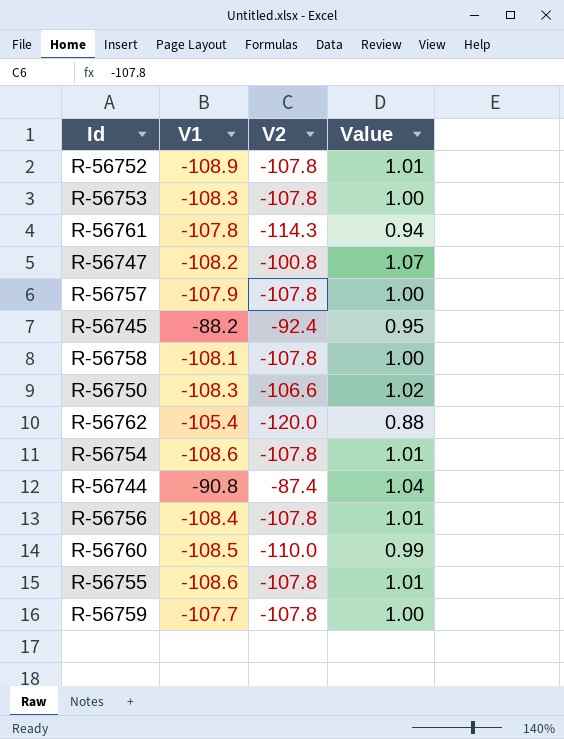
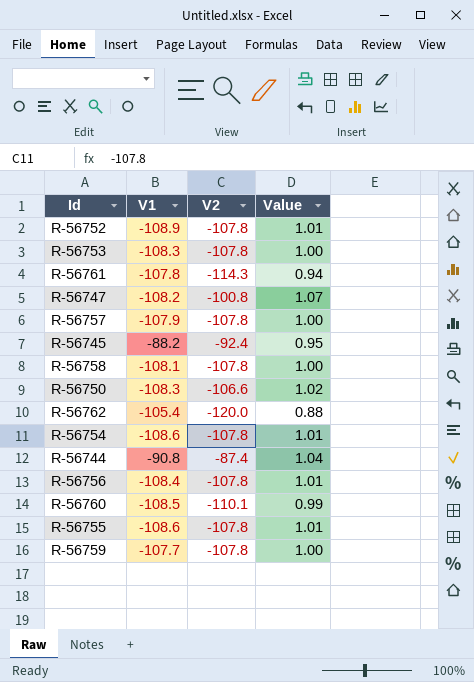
R-56760 | V2: -110.0 -> -110.1

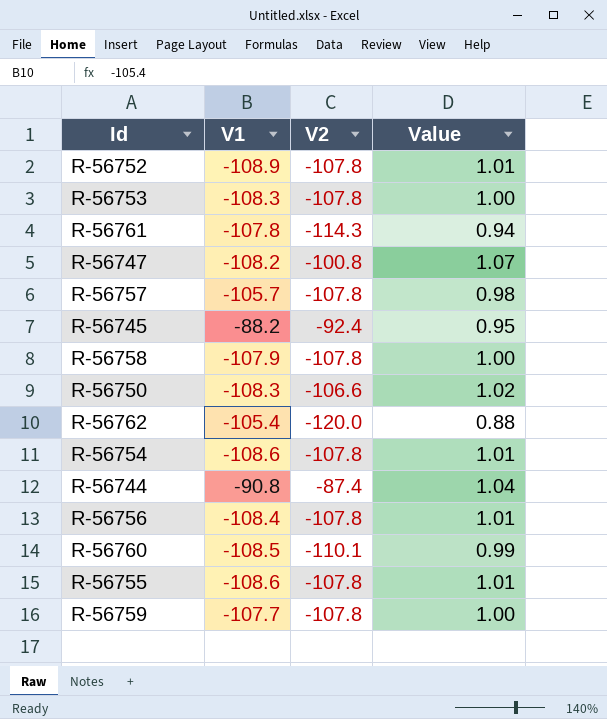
R-56757 | V1: -107.9 -> -105.7
R-56757 | Value: 1.00 -> 0.98
R-56758 | V1: -108.1 -> -107.9

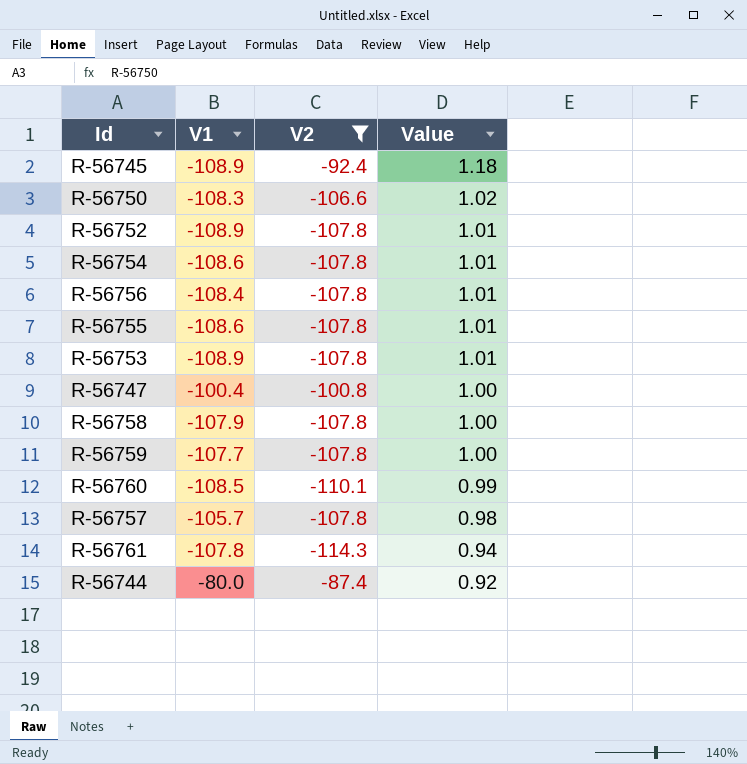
filter: none -> V2 != -120.0
row order: none -> Value descending
R-56745 | V1: -88.2 -> -108.9
R-56745 | Value: 0.95 -> 1.18
R-56753 | V1: -108.3 -> -108.9
R-56753 | Value: 1.00 -> 1.01
R-56747 | V1: -108.2 -> -100.4
R-56747 | Value: 1.07 -> 1.00
R-56744 | V1: -90.8 -> -80.0
R-56744 | Value: 1.04 -> 0.92

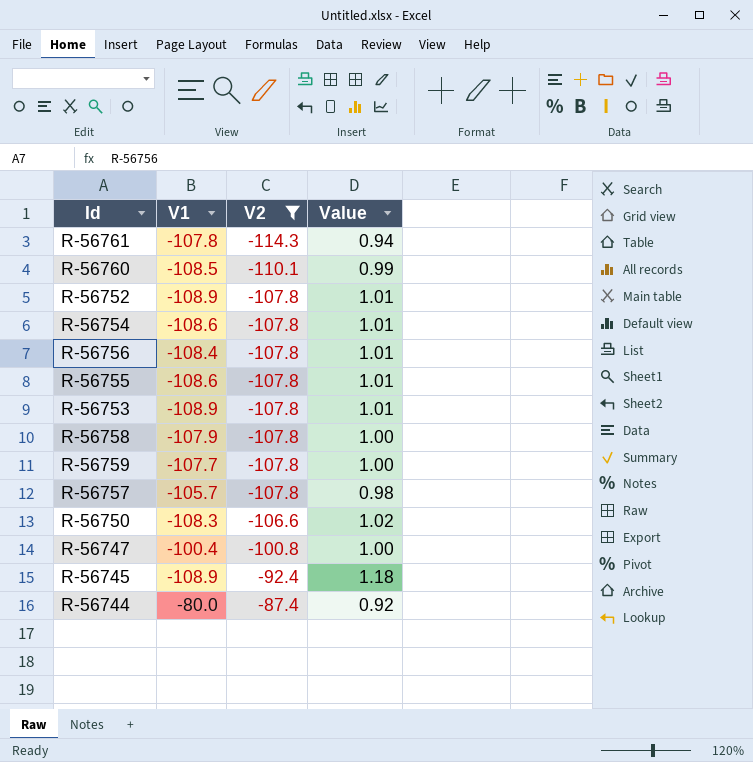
row order: Value descending -> V2 ascending

